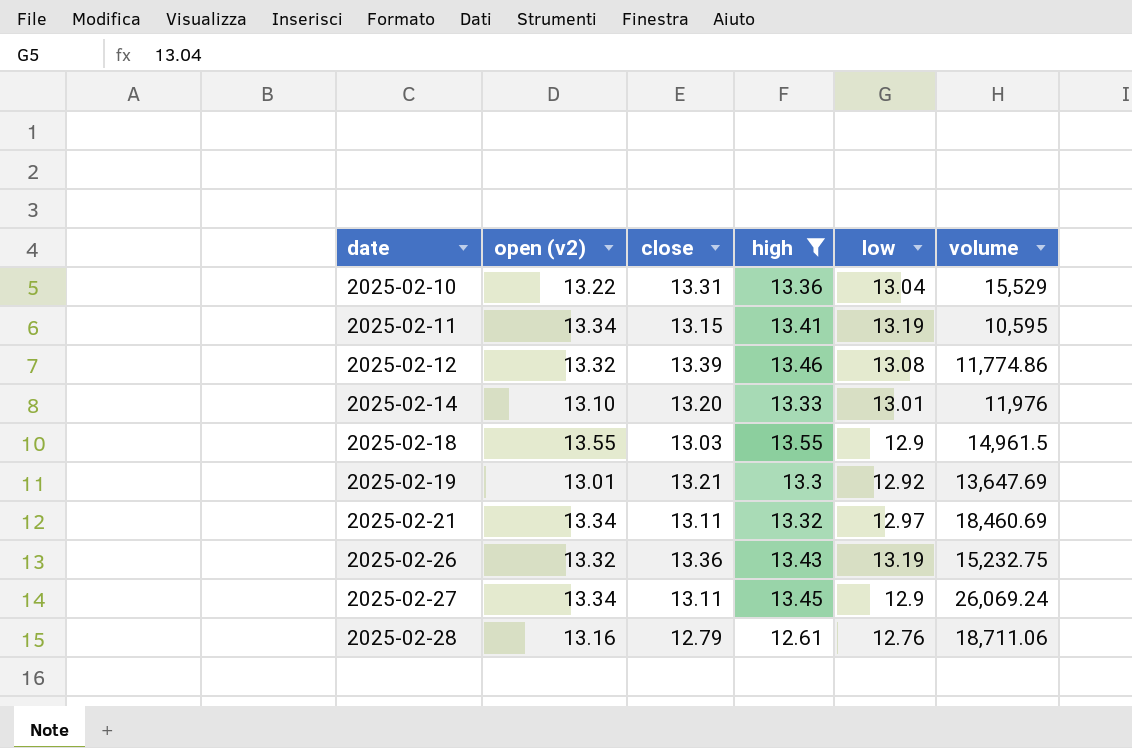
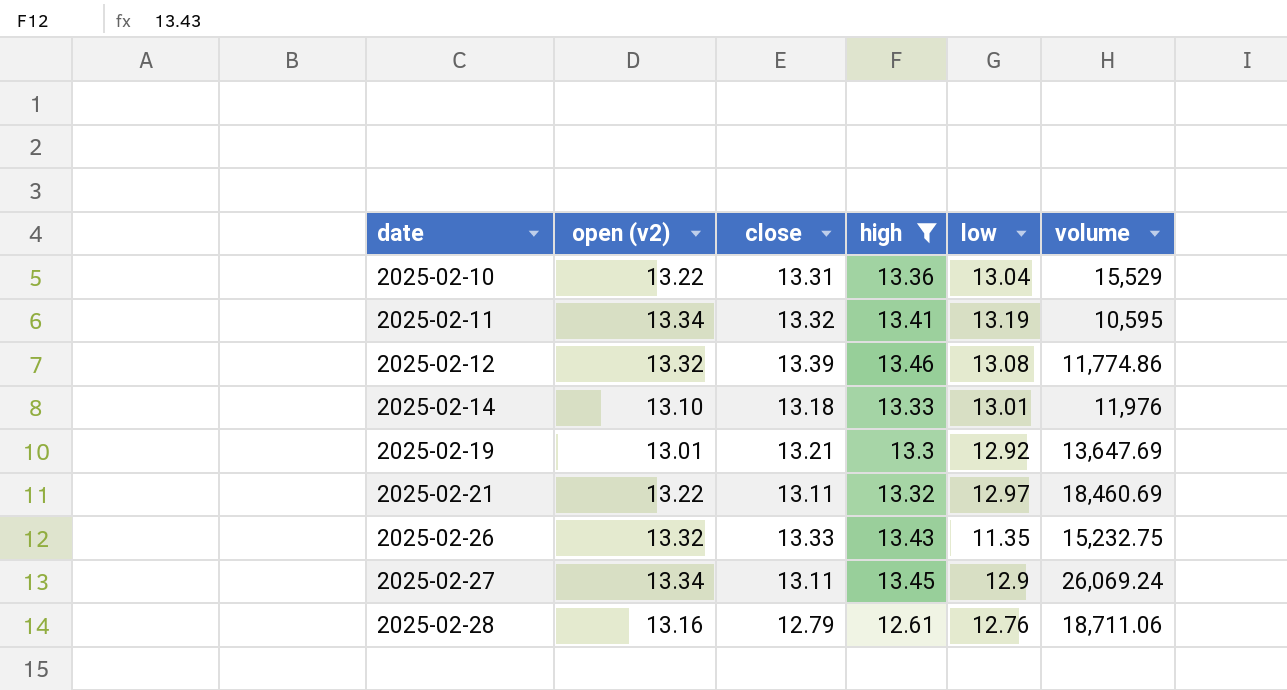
row 2025-02-18: 13.55 | 13.03 | 13.55 | 12.9 | 14,961.5 -> none
2025-02-11 | close: 13.15 -> 13.32
2025-02-14 | close: 13.20 -> 13.18
2025-02-21 | open (v2): 13.34 -> 13.22
2025-02-26 | close: 13.36 -> 13.33
2025-02-26 | low: 13.19 -> 11.35

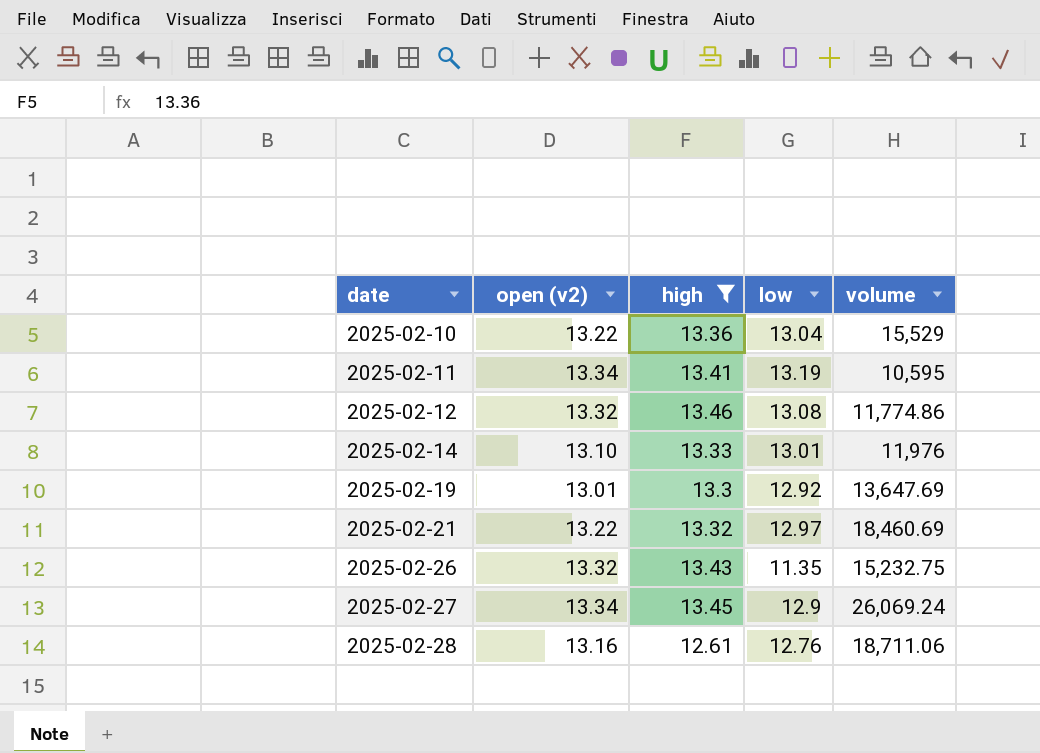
column close | position: 3 -> none

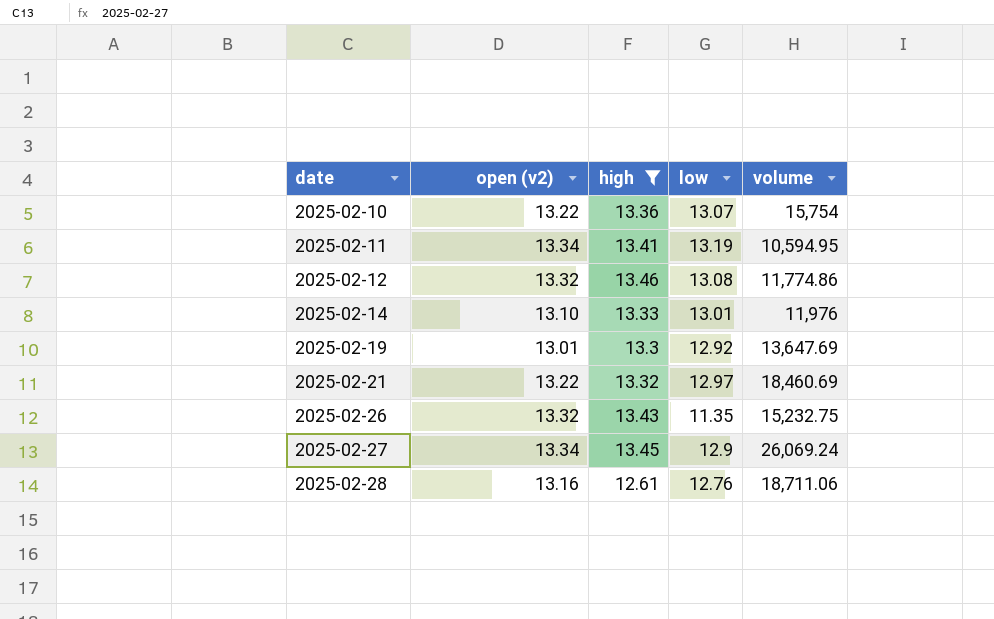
2025-02-10 | low: 13.04 -> 13.07
2025-02-10 | volume: 15,529 -> 15,754
2025-02-11 | volume: 10,595 -> 10,594.95

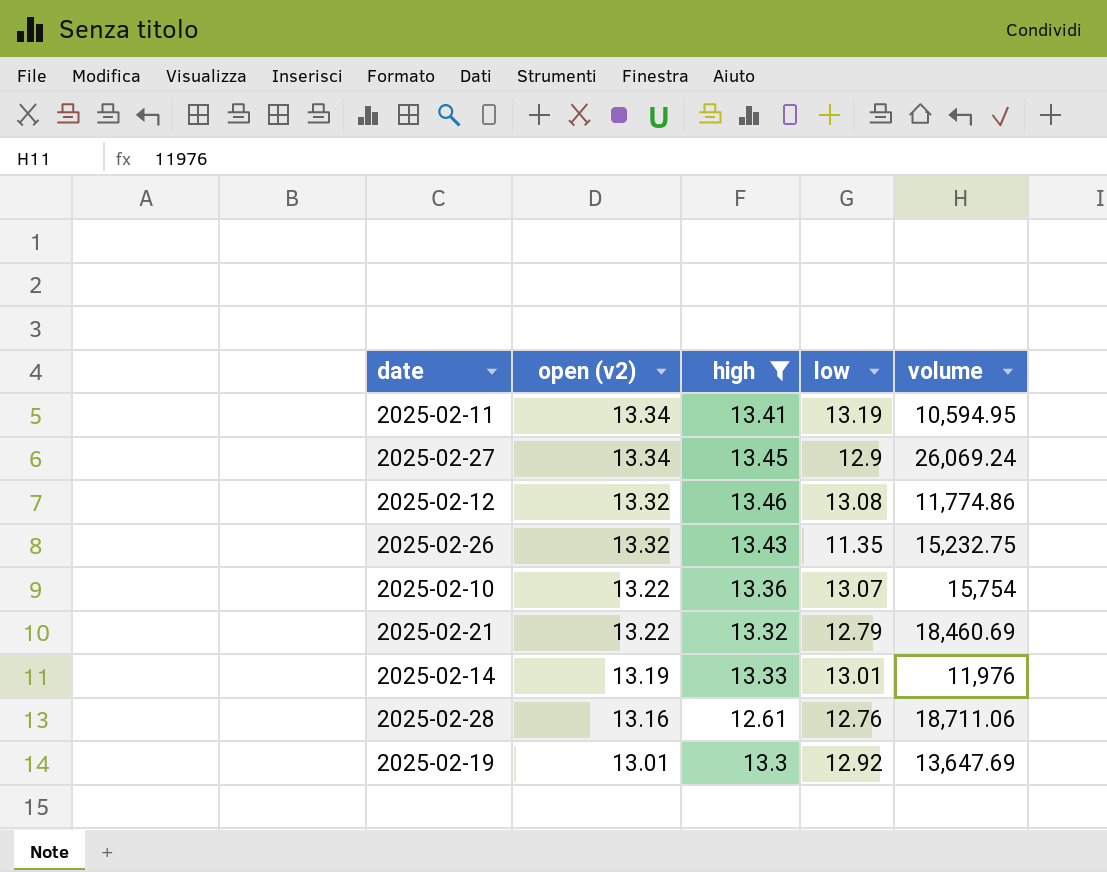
row order: date ascending -> open (v2) descending
2025-02-21 | low: 12.97 -> 12.79
2025-02-14 | open (v2): 13.10 -> 13.19

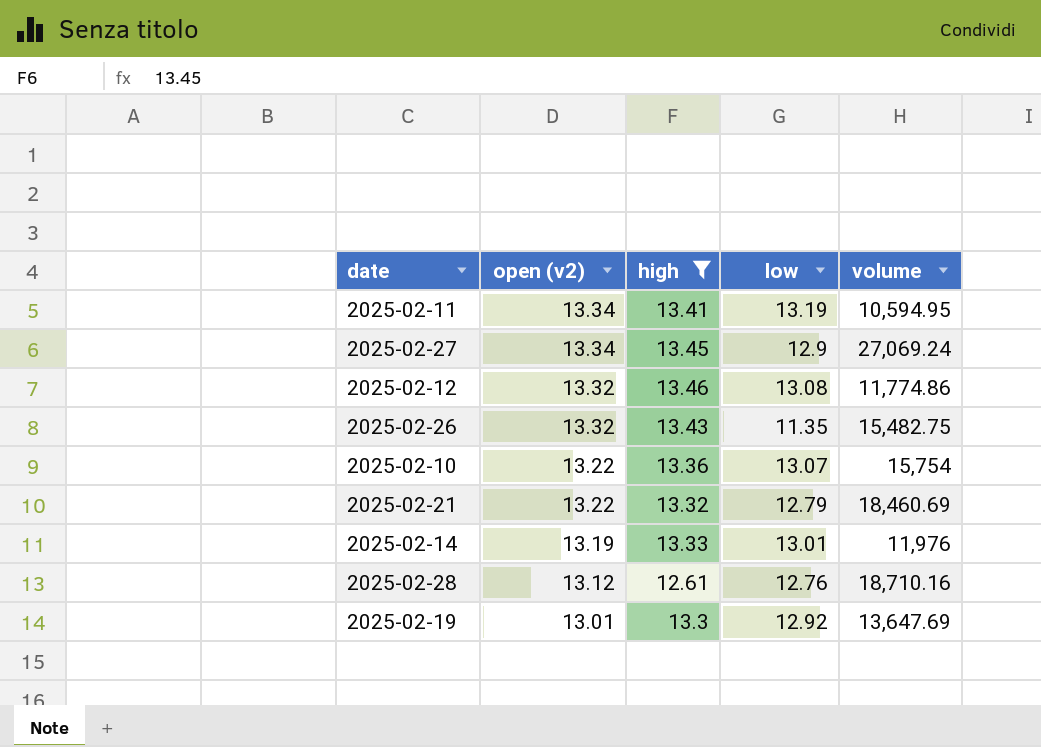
2025-02-27 | volume: 26,069.24 -> 27,069.24
2025-02-26 | volume: 15,232.75 -> 15,482.75
2025-02-28 | open (v2): 13.16 -> 13.12
2025-02-28 | volume: 18,711.06 -> 18,710.16

